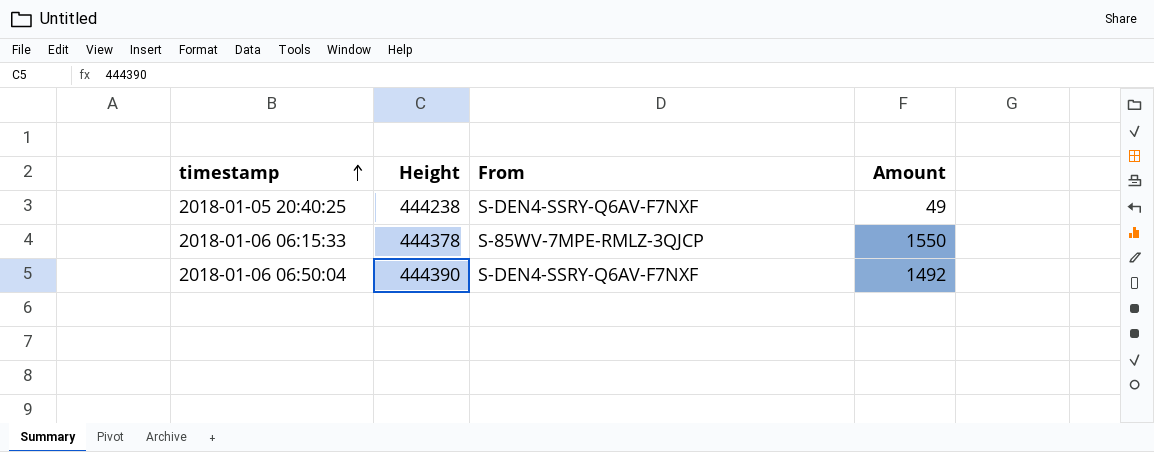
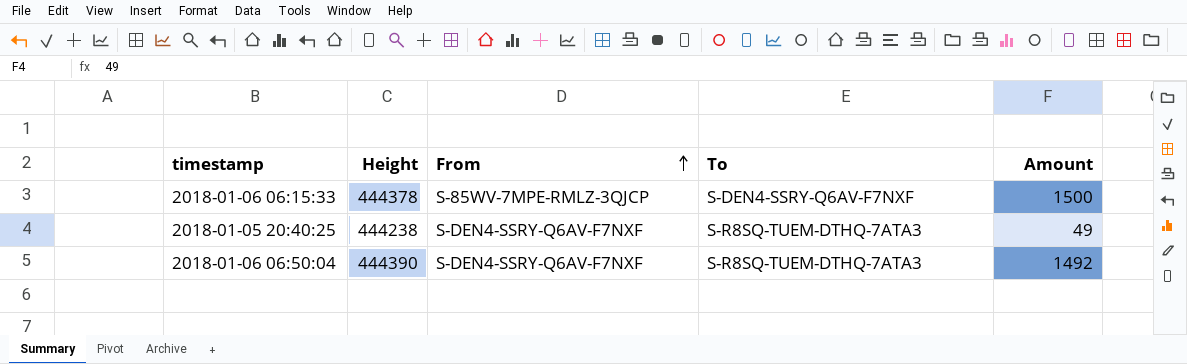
row order: timestamp ascending -> From ascending
column To | position: none -> 4
2018-01-06 06:15:33 | Amount: 1550 -> 1500

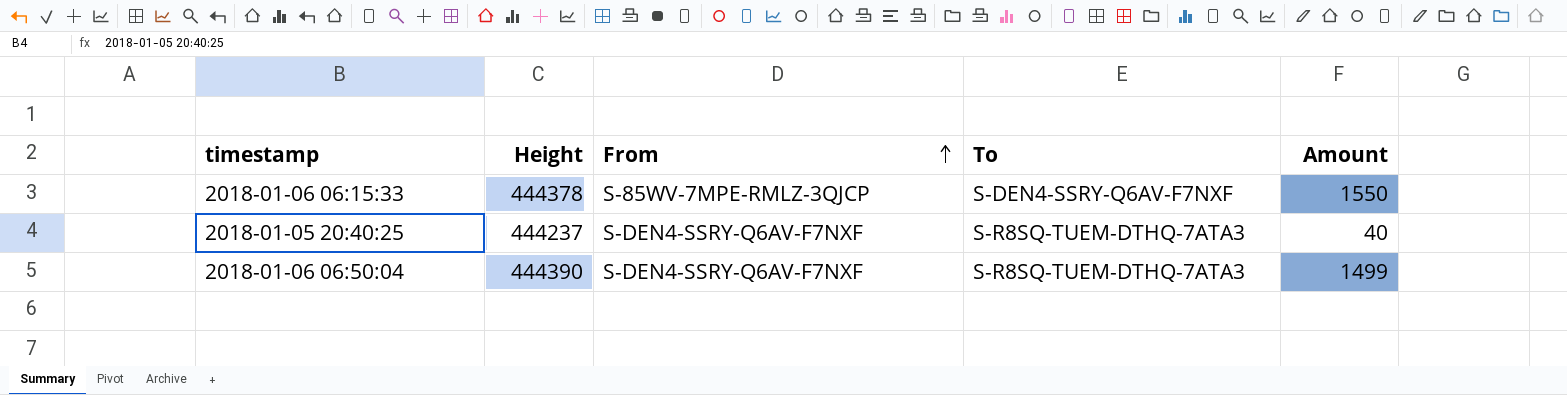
2018-01-06 06:15:33 | Amount: 1500 -> 1550
2018-01-05 20:40:25 | Height: 444238 -> 444237
2018-01-05 20:40:25 | Amount: 49 -> 40
2018-01-06 06:50:04 | Amount: 1492 -> 1499

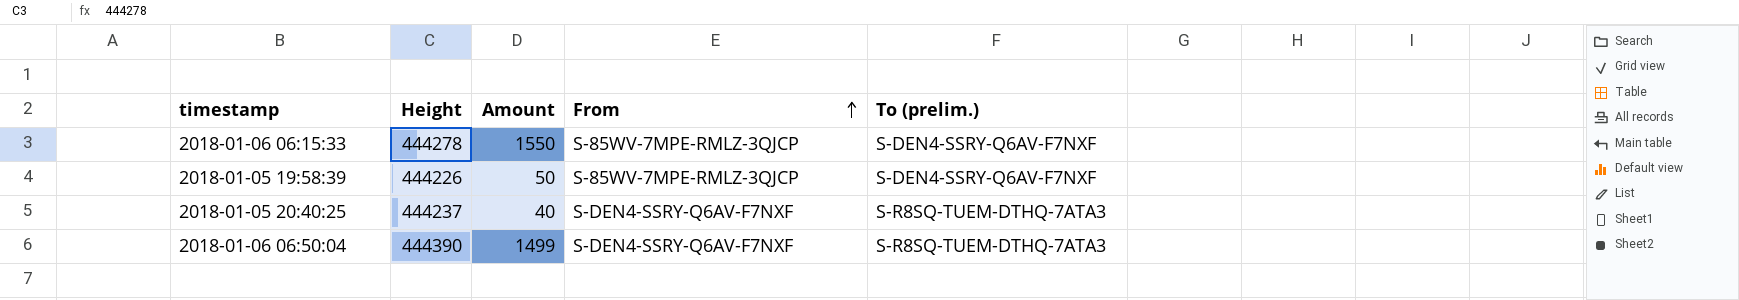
column Amount | position: 5 -> 3
column name: To -> To (prelim.)
2018-01-06 06:15:33 | Height: 444378 -> 444278
row 2018-01-05 19:58:39: none -> 444226 | 50 | S-85WV-7MPE-RMLZ-3QJCP | S-DEN4-SSRY-Q6AV-F7NXF

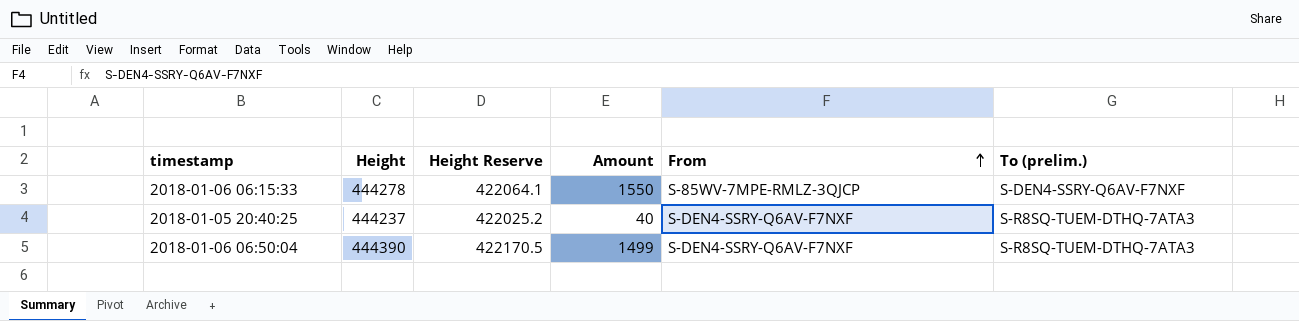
column Height Reserve | formula: none -> [Height] * 0.95
row 2018-01-05 19:58:39: 444226 | 50 | S-85WV-7MPE-RMLZ-3QJCP | S-DEN4-SSRY-Q6AV-F7NXF -> none

